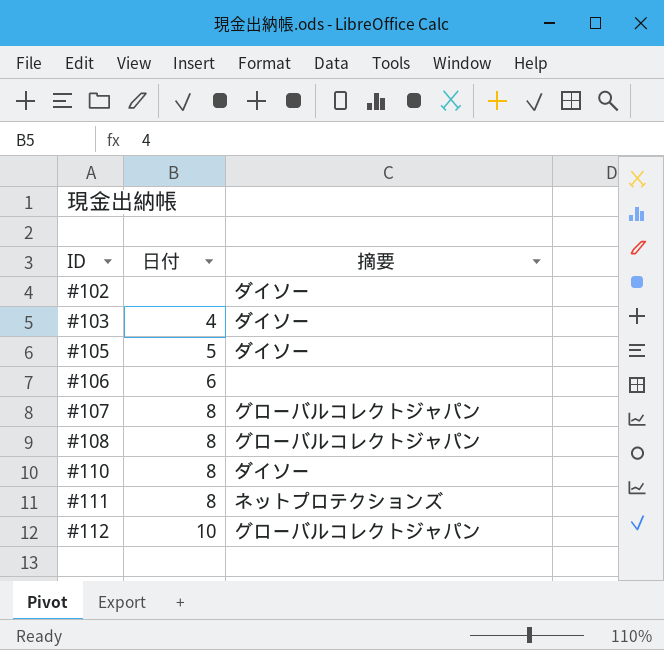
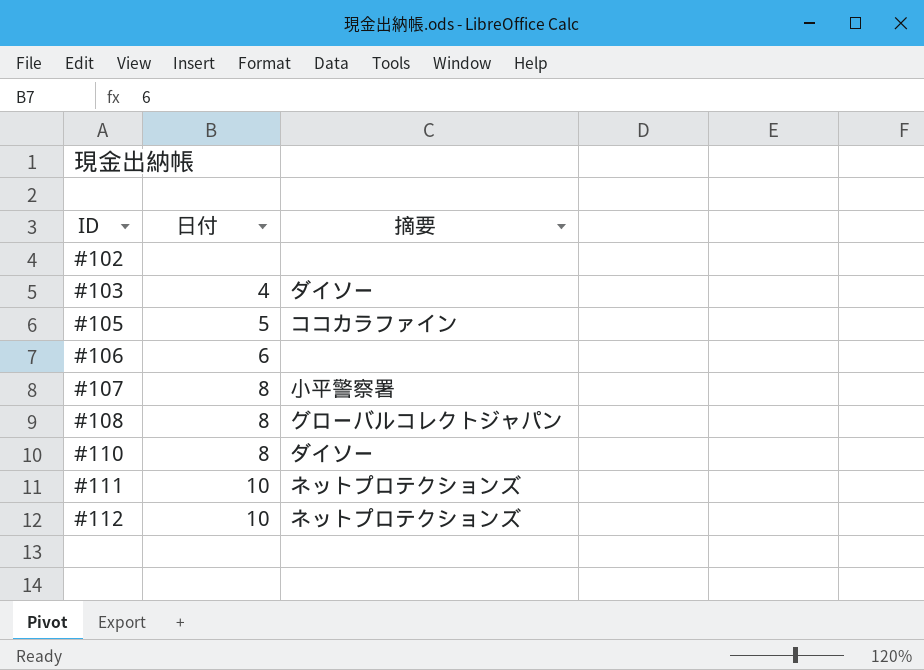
#102 | 摘要: ダイソー -> none
#105 | 摘要: ダイソー -> ココカラファイン
#107 | 摘要: グローバルコレクトジャパン -> 小平警察署
#111 | 日付: 8 -> 10
#112 | 摘要: グローバルコレクトジャパン -> ネットプロテクションズ

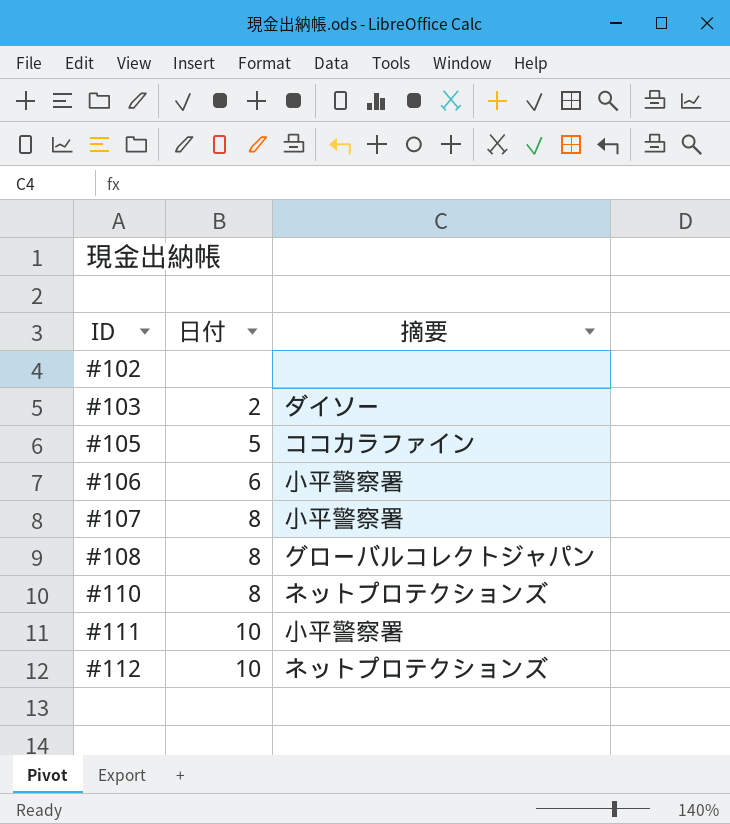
#103 | 日付: 4 -> 2
#106 | 摘要: none -> 小平警察署
#110 | 摘要: ダイソー -> ネットプロテクションズ
#111 | 摘要: ネットプロテクションズ -> 小平警察署

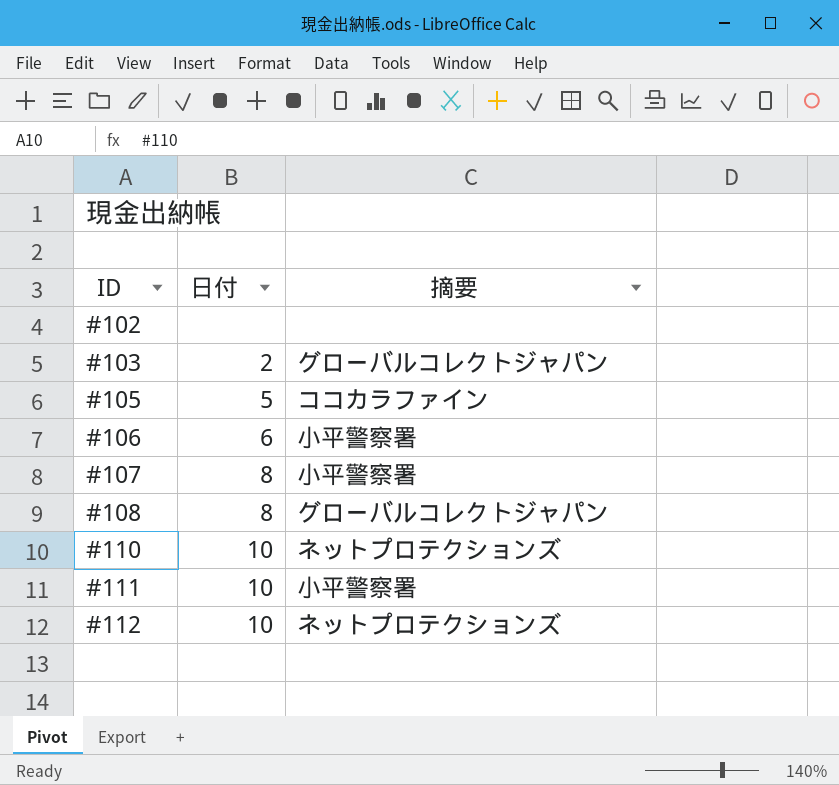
#103 | 摘要: ダイソー -> グローバルコレクトジャパン
#110 | 日付: 8 -> 10

